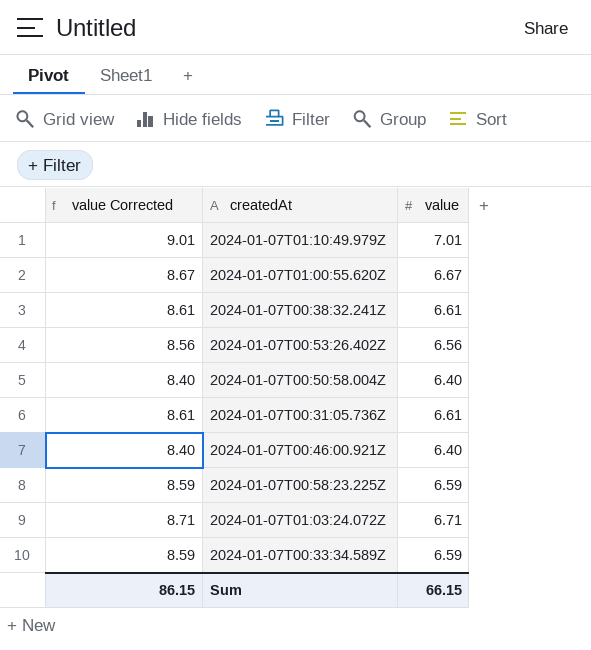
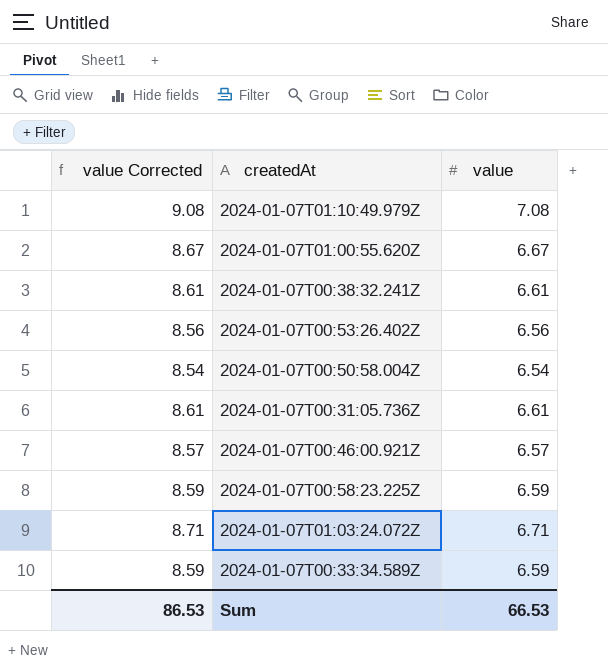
2024-01-07T01:10:49.979Z | value Corrected: 9.01 -> 9.08
2024-01-07T01:10:49.979Z | value: 7.01 -> 7.08
2024-01-07T00:50:58.004Z | value Corrected: 8.40 -> 8.54
2024-01-07T00:50:58.004Z | value: 6.40 -> 6.54
2024-01-07T00:46:00.921Z | value Corrected: 8.40 -> 8.57
2024-01-07T00:46:00.921Z | value: 6.40 -> 6.57
Sum | value Corrected: 86.15 -> 86.53
Sum | value: 66.15 -> 66.53

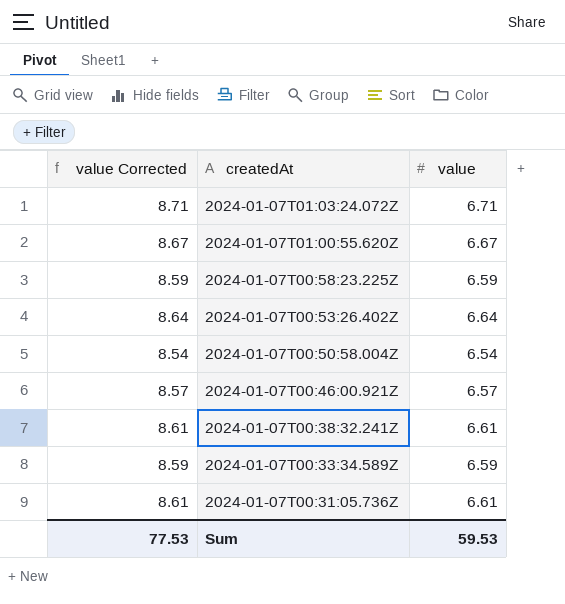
row order: none -> createdAt descending
row 2024-01-07T01:10:49.979Z: 9.08 | 7.08 -> none
2024-01-07T00:53:26.402Z | value Corrected: 8.56 -> 8.64
2024-01-07T00:53:26.402Z | value: 6.56 -> 6.64
Sum | value Corrected: 86.53 -> 77.53
Sum | value: 66.53 -> 59.53

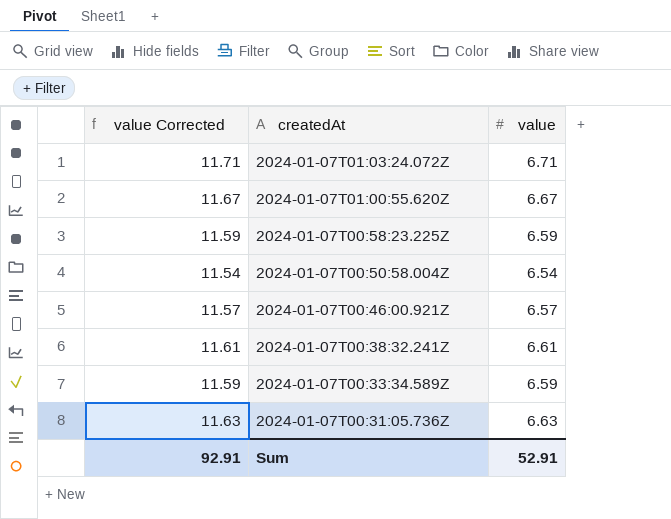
column value Corrected | formula: [value] + 2 -> [value] + 5
row 2024-01-07T00:53:26.402Z: 8.64 | 6.64 -> none
2024-01-07T00:31:05.736Z | value: 6.61 -> 6.63
Sum | value Corrected: 77.53 -> 92.91
Sum | value: 59.53 -> 52.91

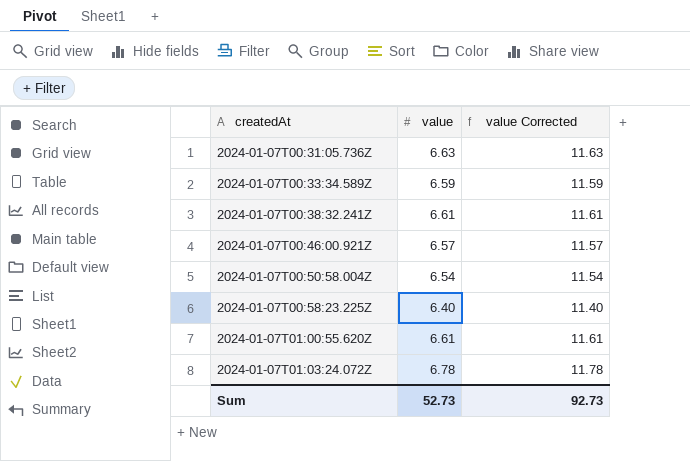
row order: createdAt descending -> createdAt ascending
column value Corrected | position: 1 -> 3
2024-01-07T00:58:23.225Z | value: 6.59 -> 6.40
2024-01-07T00:58:23.225Z | value Corrected: 11.59 -> 11.40
2024-01-07T01:00:55.620Z | value: 6.67 -> 6.61
2024-01-07T01:00:55.620Z | value Corrected: 11.67 -> 11.61
2024-01-07T01:03:24.072Z | value: 6.71 -> 6.78
2024-01-07T01:03:24.072Z | value Corrected: 11.71 -> 11.78
Sum | value: 52.91 -> 52.73
Sum | value Corrected: 92.91 -> 92.73

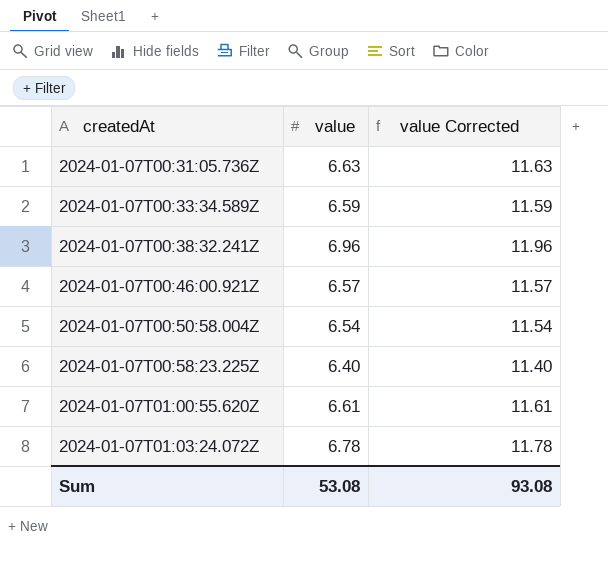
2024-01-07T00:38:32.241Z | value: 6.61 -> 6.96
2024-01-07T00:38:32.241Z | value Corrected: 11.61 -> 11.96
Sum | value: 52.73 -> 53.08
Sum | value Corrected: 92.73 -> 93.08

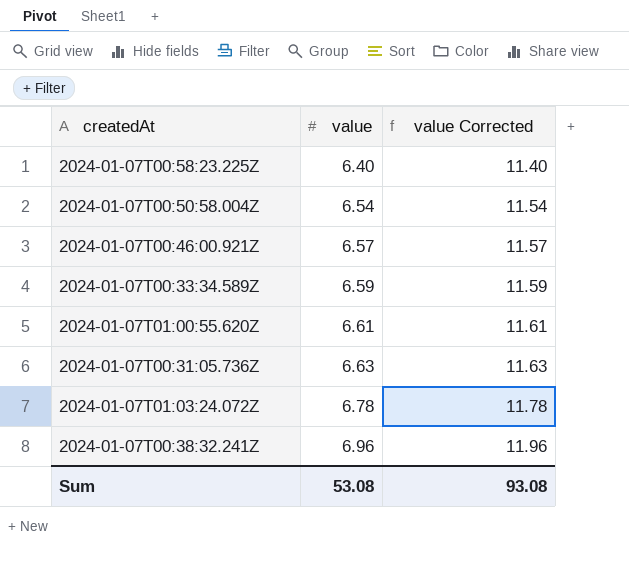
row order: createdAt ascending -> value ascending

